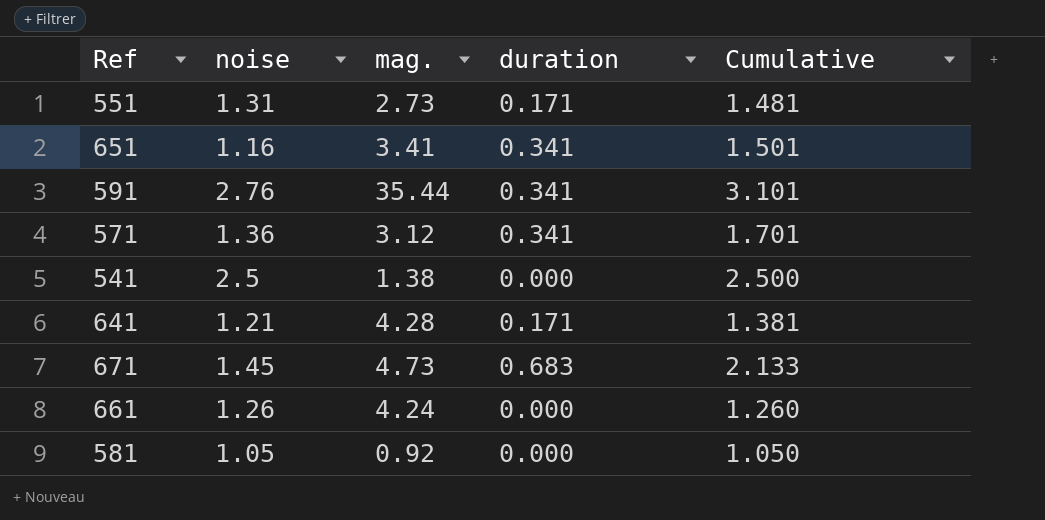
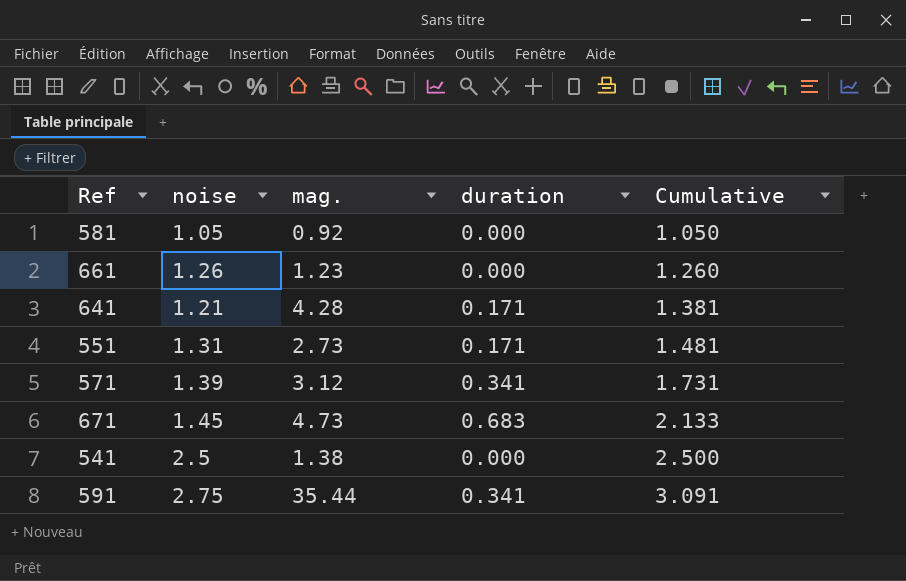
row order: none -> Cumulative ascending
row 651: 1.16 | 3.41 | 0.341 | 1.501 -> none
661 | mag.: 4.24 -> 1.23
571 | noise: 1.36 -> 1.39
571 | Cumulative: 1.701 -> 1.731
591 | noise: 2.76 -> 2.75
591 | Cumulative: 3.101 -> 3.091

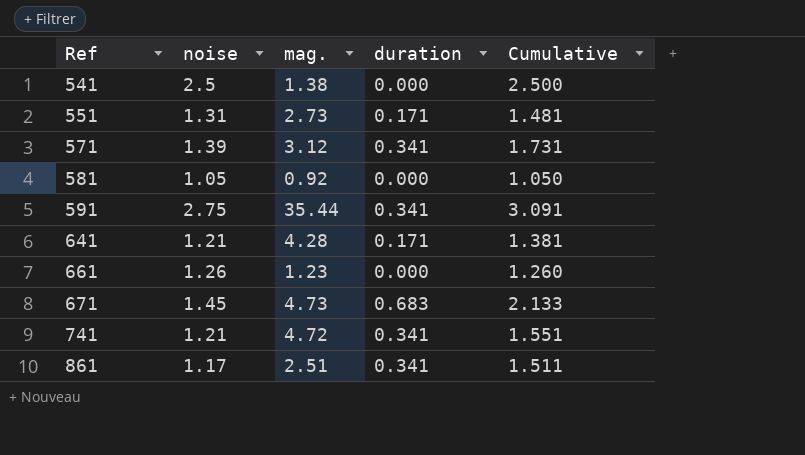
row order: Cumulative ascending -> Ref ascending
row 741: none -> 1.21 | 4.72 | 0.341 | 1.551
row 861: none -> 1.17 | 2.51 | 0.341 | 1.511

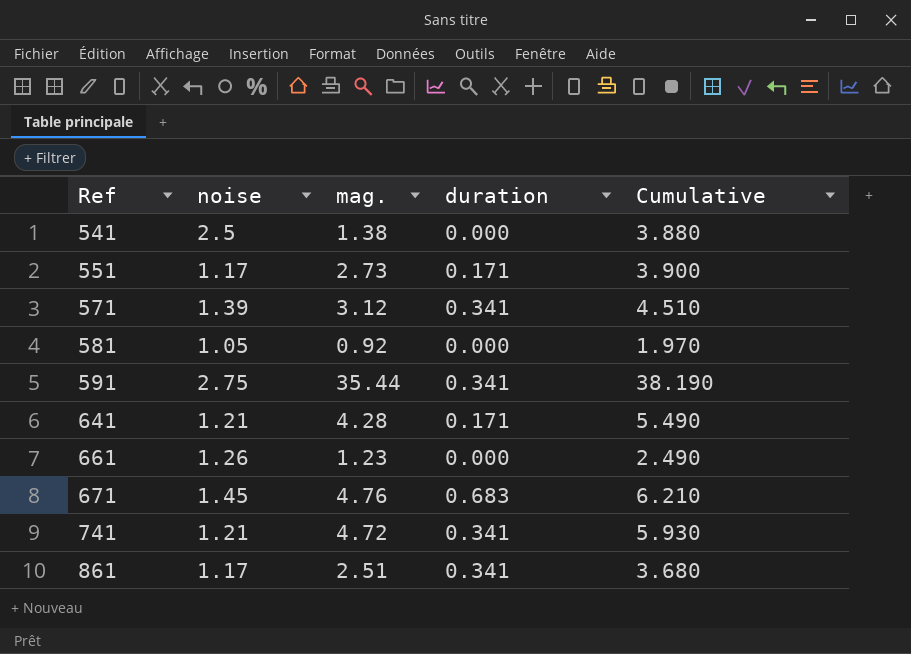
column Cumulative | formula: [noise] + [duration] -> [noise] + [mag.]
551 | noise: 1.31 -> 1.17
671 | mag.: 4.73 -> 4.76

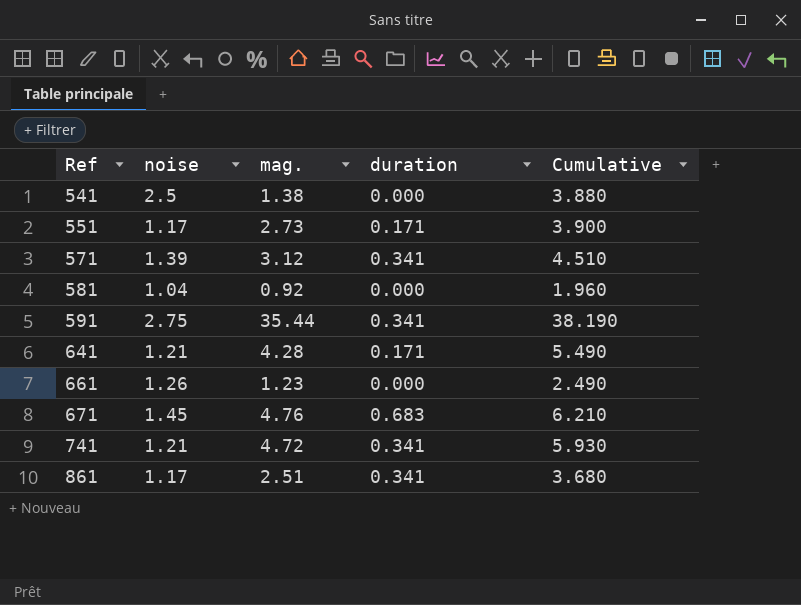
581 | noise: 1.05 -> 1.04
581 | Cumulative: 1.970 -> 1.960

